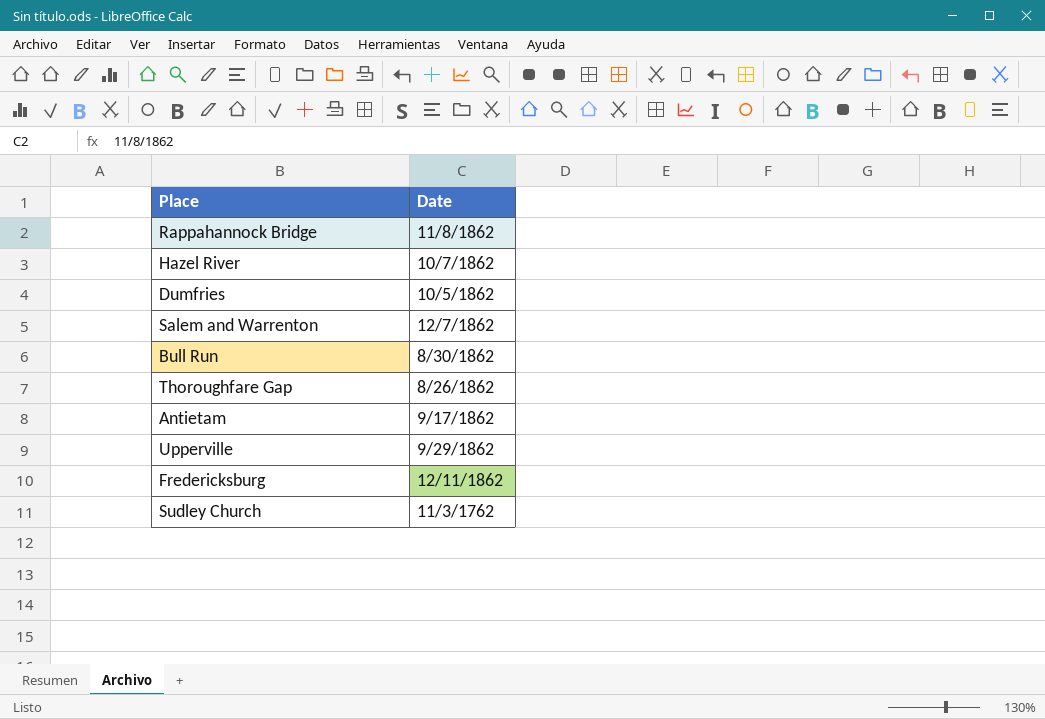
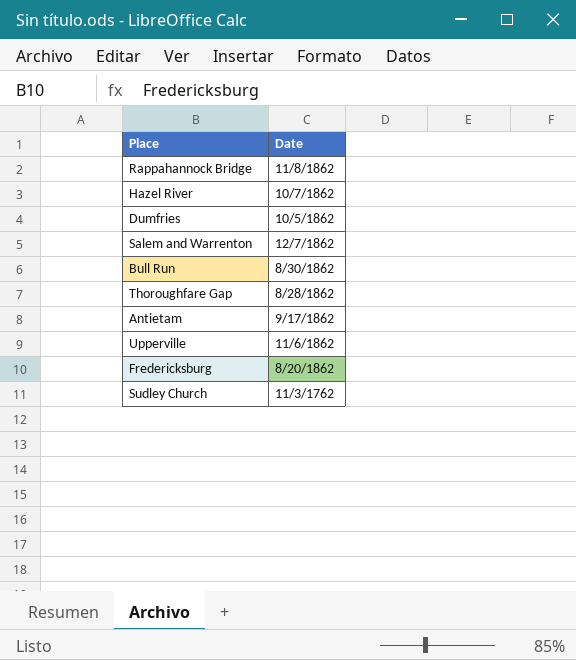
Thoroughfare Gap | Date: 8/26/1862 -> 8/28/1862
Upperville | Date: 9/29/1862 -> 11/6/1862
Fredericksburg | Date: 12/11/1862 -> 8/20/1862

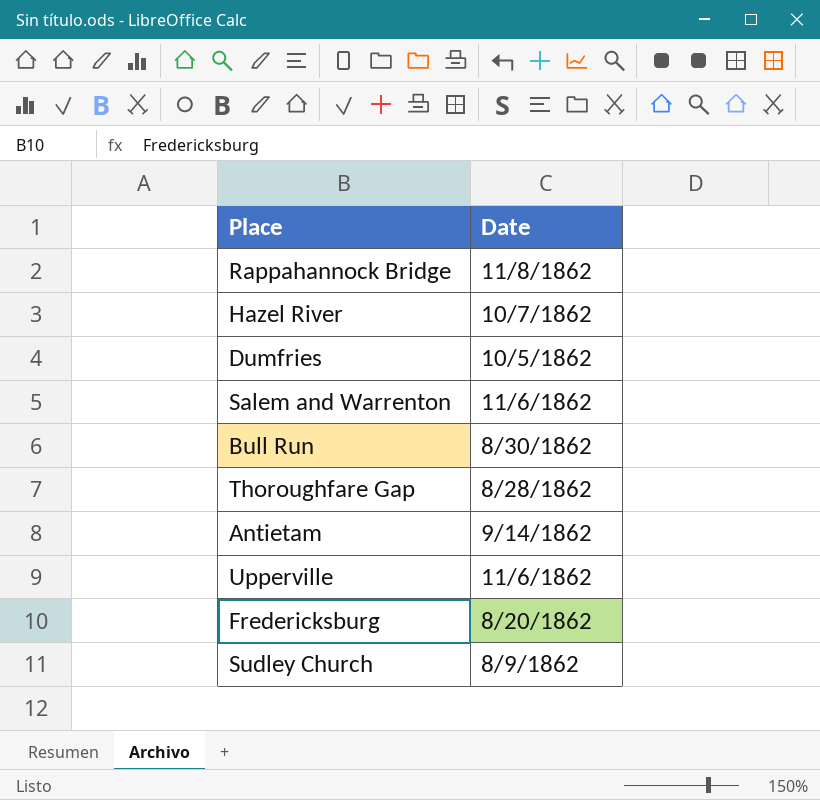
Salem and Warrenton | Date: 12/7/1862 -> 11/6/1862
Antietam | Date: 9/17/1862 -> 9/14/1862
Sudley Church | Date: 11/3/1762 -> 8/9/1862

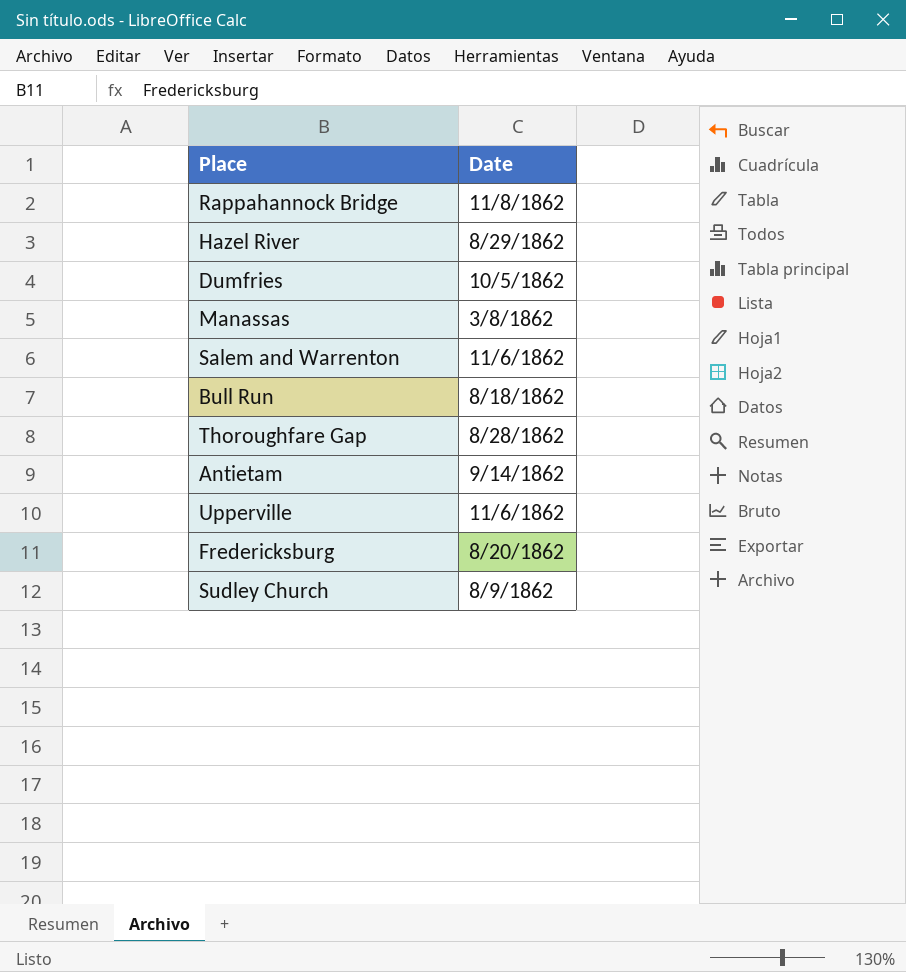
Hazel River | Date: 10/7/1862 -> 8/29/1862
row Manassas: none -> 3/8/1862
Bull Run | Date: 8/30/1862 -> 8/18/1862

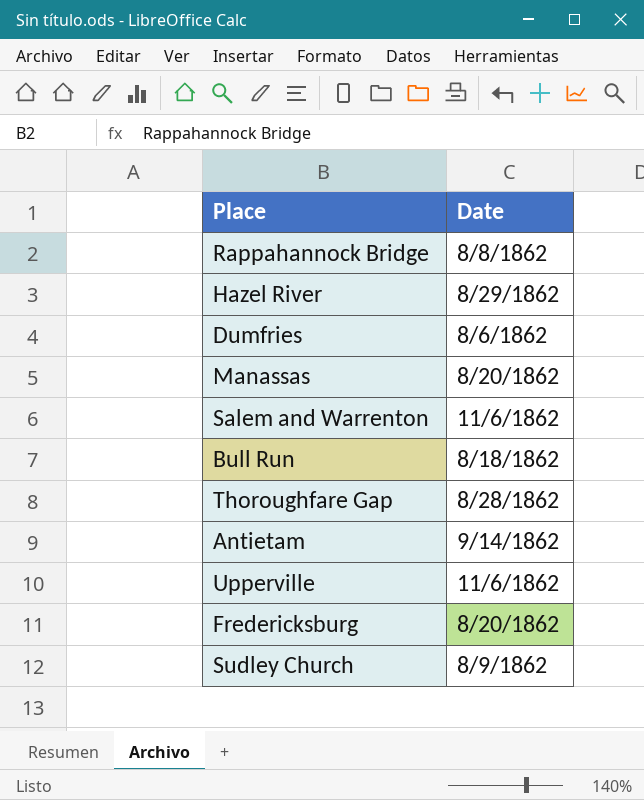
Rappahannock Bridge | Date: 11/8/1862 -> 8/8/1862
Dumfries | Date: 10/5/1862 -> 8/6/1862
Manassas | Date: 3/8/1862 -> 8/20/1862

